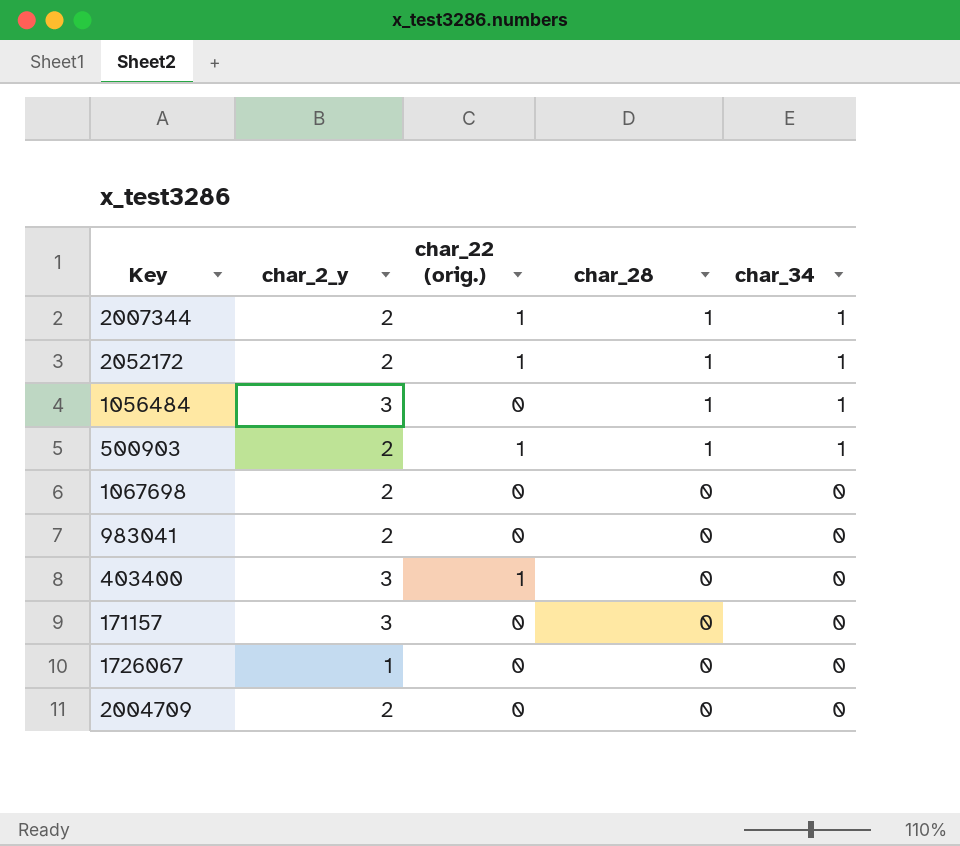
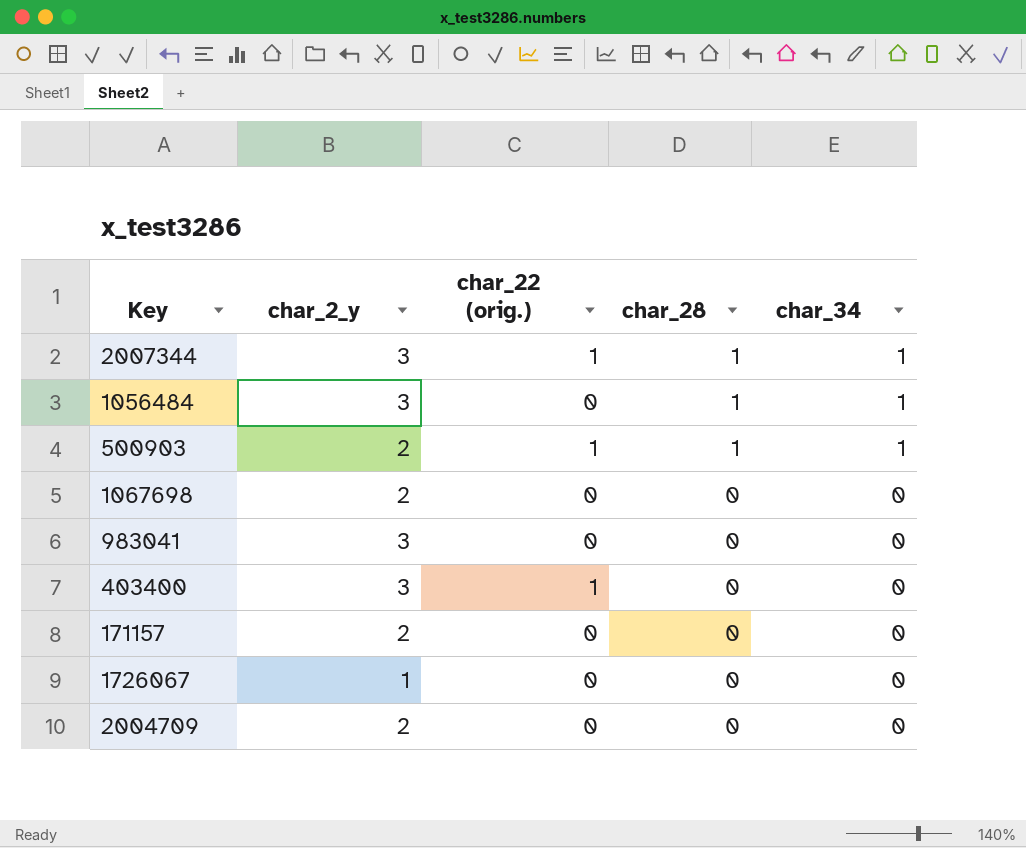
row 2052172: 2 | 1 | 1 | 1 -> none
2007344 | char_2_y: 2 -> 3
983041 | char_2_y: 2 -> 3
171157 | char_2_y: 3 -> 2

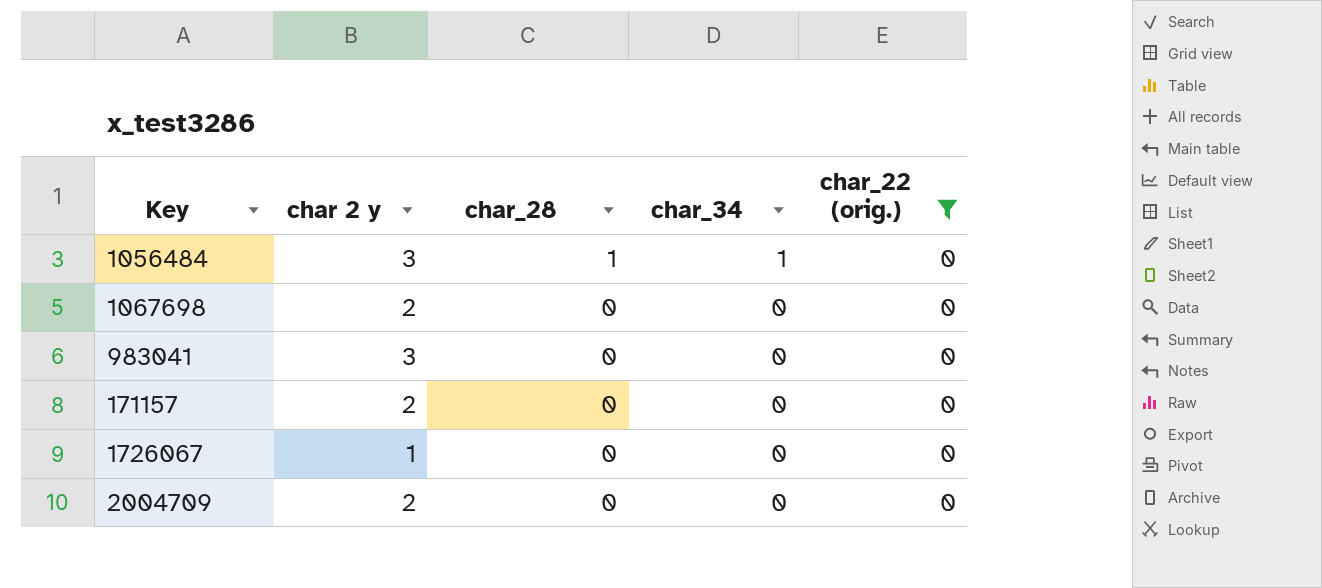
filter: none -> char_22 (orig.) = 0
column name: char_2_y -> char 2 y
column char_22 (orig.) | position: 3 -> 5

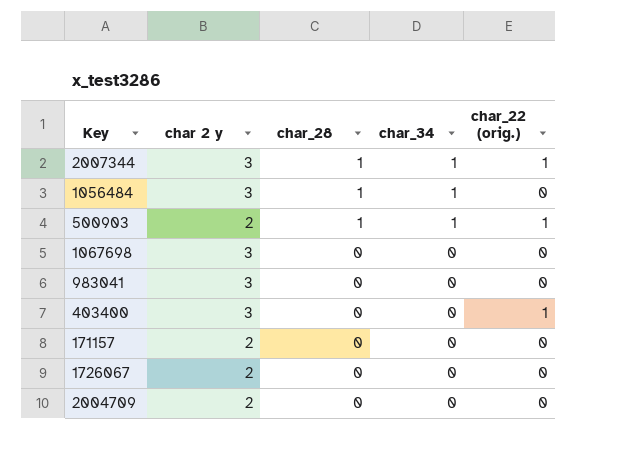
filter: char_22 (orig.) = 0 -> none
1067698 | char 2 y: 2 -> 3
1726067 | char 2 y: 1 -> 2

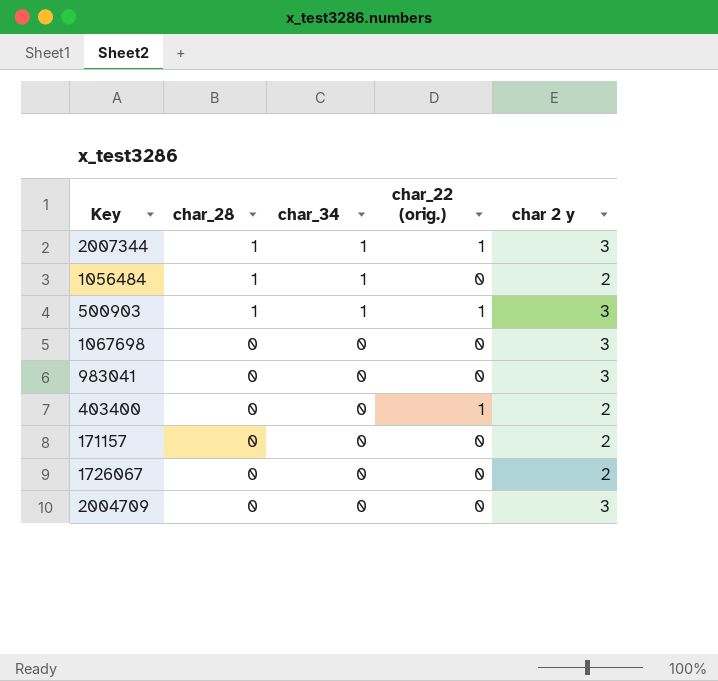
column char 2 y | position: 2 -> 5
1056484 | char 2 y: 3 -> 2
500903 | char 2 y: 2 -> 3
403400 | char 2 y: 3 -> 2
2004709 | char 2 y: 2 -> 3

